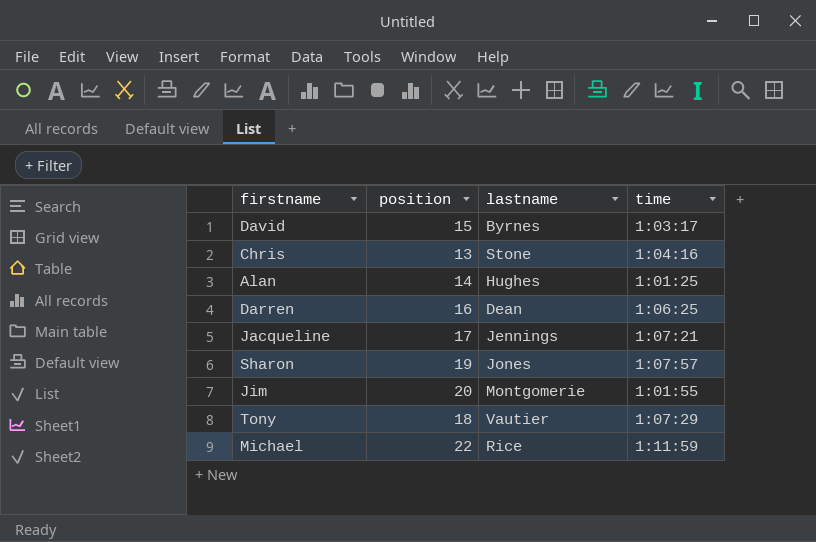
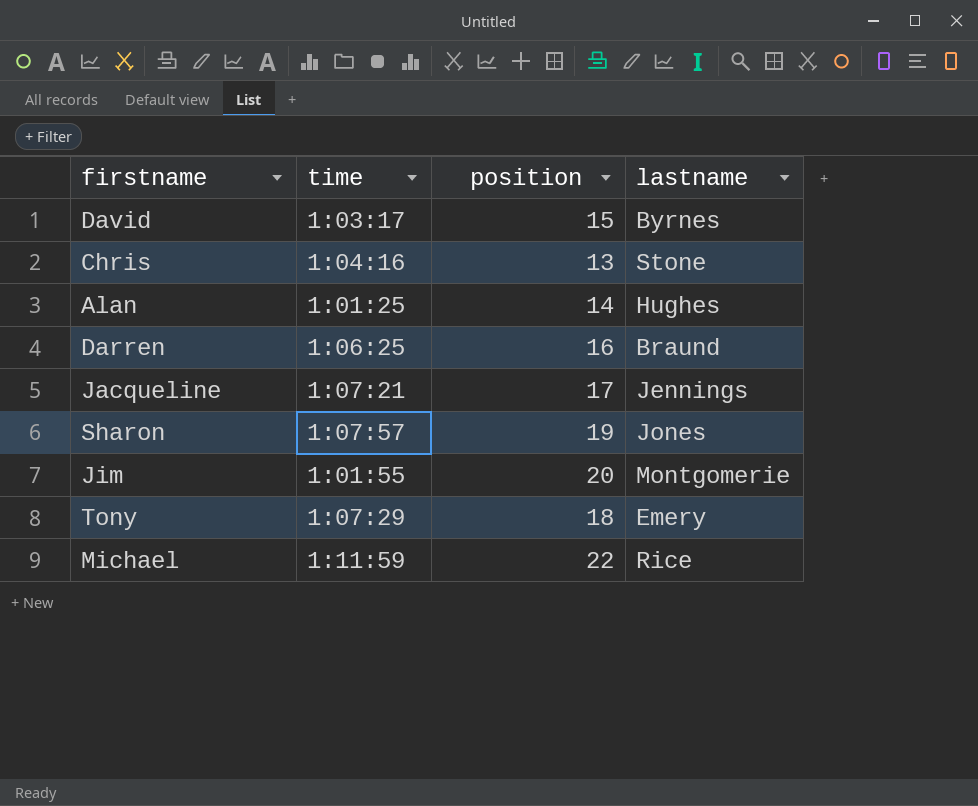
column time | position: 4 -> 2
Darren | lastname: Dean -> Braund
Tony | lastname: Vautier -> Emery

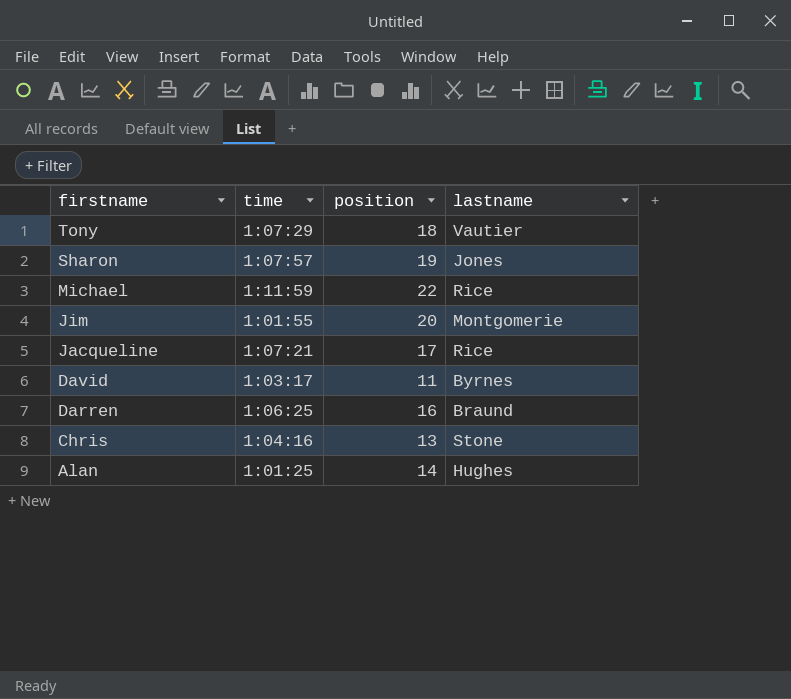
row order: none -> firstname descending
Tony | lastname: Emery -> Vautier
Jacqueline | lastname: Jennings -> Rice
David | position: 15 -> 11

